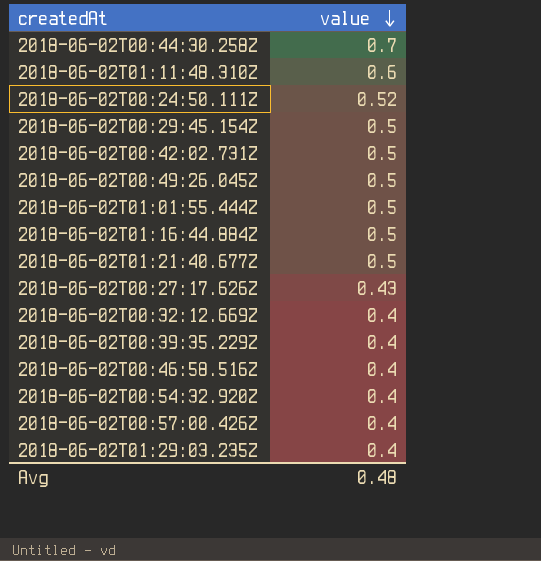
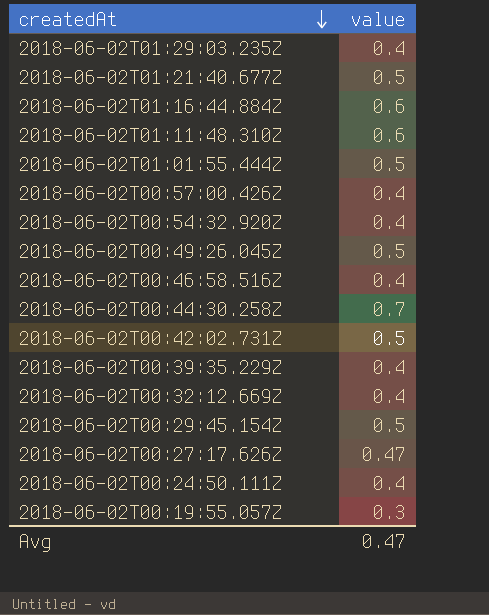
row order: value descending -> createdAt descending
2018-06-02T01:16:44.884Z | value: 0.5 -> 0.6
2018-06-02T00:27:17.626Z | value: 0.43 -> 0.47
2018-06-02T00:24:50.111Z | value: 0.52 -> 0.4
row 2018-06-02T00:19:55.057Z: none -> 0.3
Avg | value: 0.48 -> 0.47

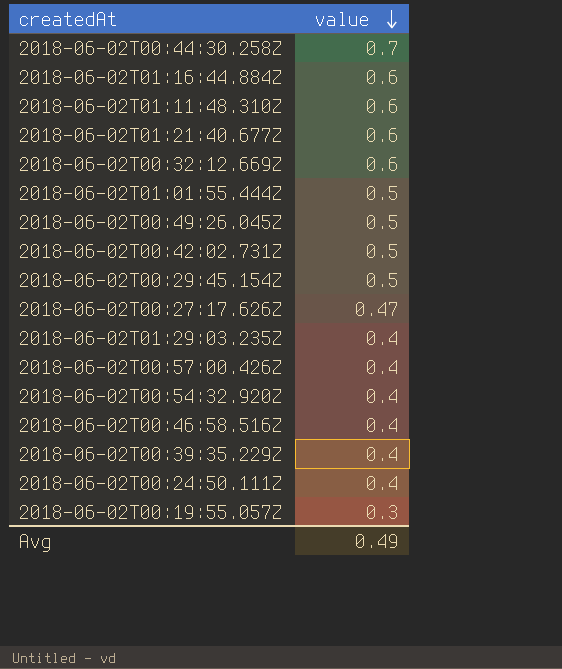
row order: createdAt descending -> value descending
2018-06-02T01:21:40.677Z | value: 0.5 -> 0.6
2018-06-02T00:32:12.669Z | value: 0.4 -> 0.6
Avg | value: 0.47 -> 0.49

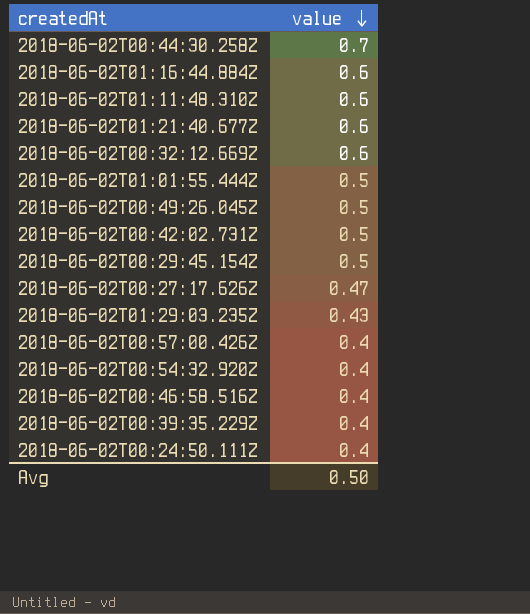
row 2018-06-02T00:19:55.057Z: 0.3 -> none
2018-06-02T01:29:03.235Z | value: 0.4 -> 0.43
Avg | value: 0.49 -> 0.50

